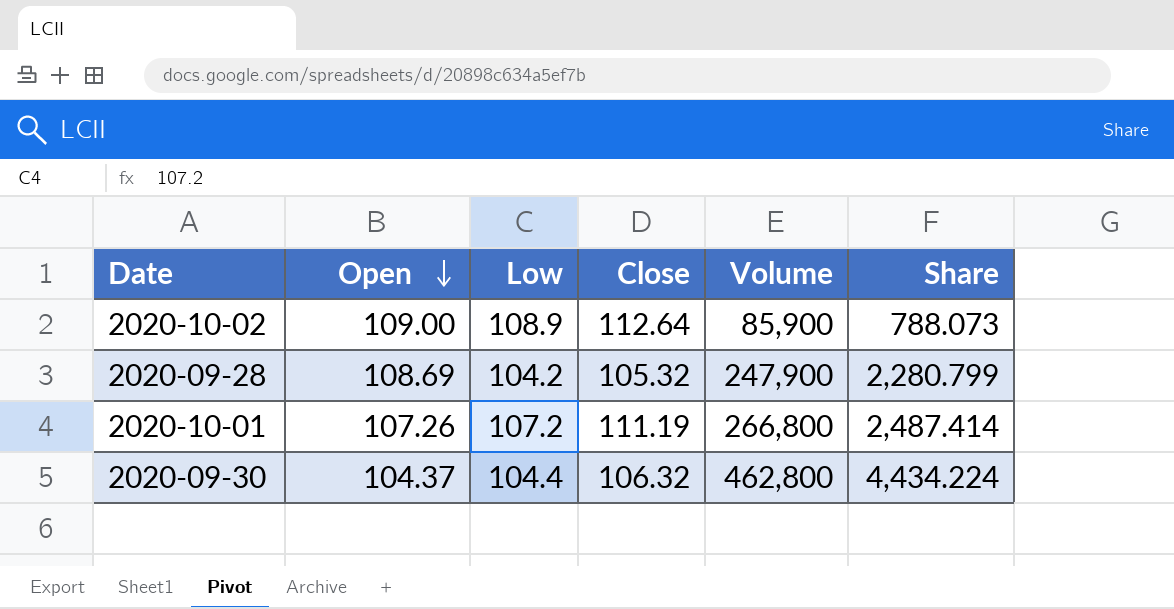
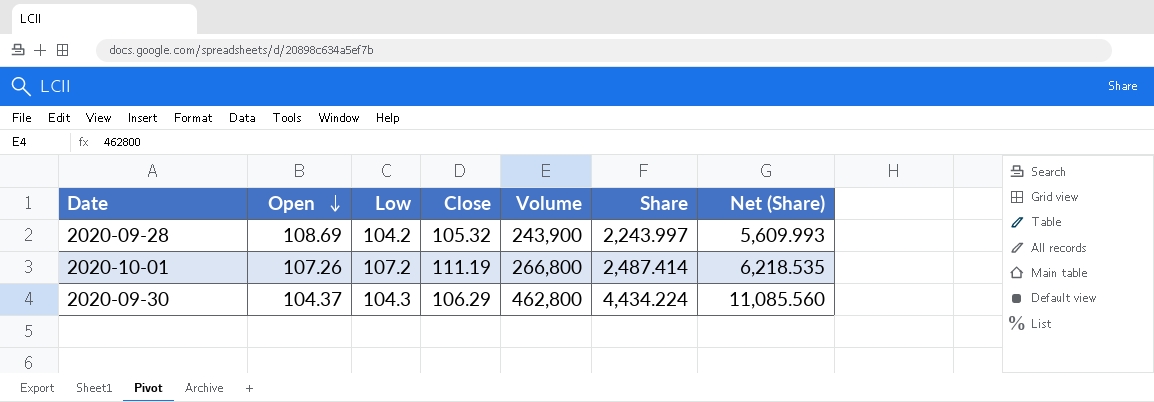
column Net (Share) | formula: none -> [Share] * 2.5
row 2020-10-02: 109.00 | 108.9 | 112.64 | 85,900 | 788.073 -> none
2020-09-28 | Volume: 247,900 -> 243,900
2020-09-28 | Share: 2,280.799 -> 2,243.997
2020-09-30 | Low: 104.4 -> 104.3
2020-09-30 | Close: 106.32 -> 106.29

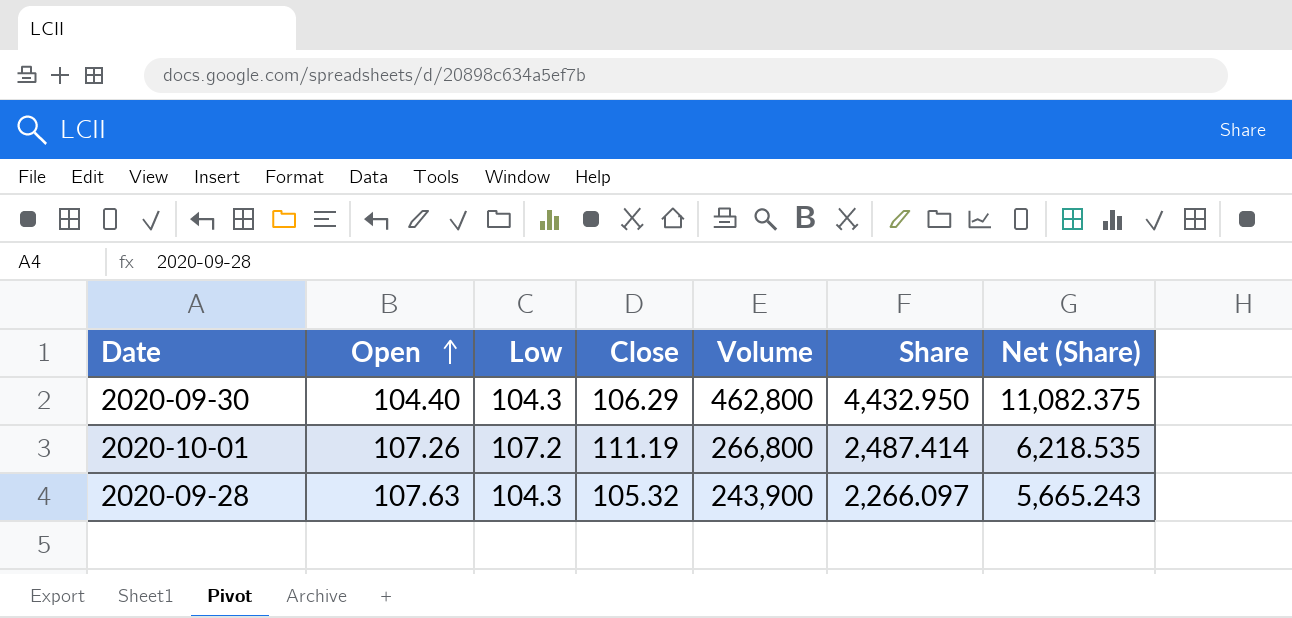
row order: Open descending -> Open ascending
2020-09-30 | Open: 104.37 -> 104.40
2020-09-30 | Share: 4,434.224 -> 4,432.950
2020-09-30 | Net (Share): 11,085.560 -> 11,082.375
2020-09-28 | Open: 108.69 -> 107.63
2020-09-28 | Low: 104.2 -> 104.3
2020-09-28 | Share: 2,243.997 -> 2,266.097
2020-09-28 | Net (Share): 5,609.993 -> 5,665.243

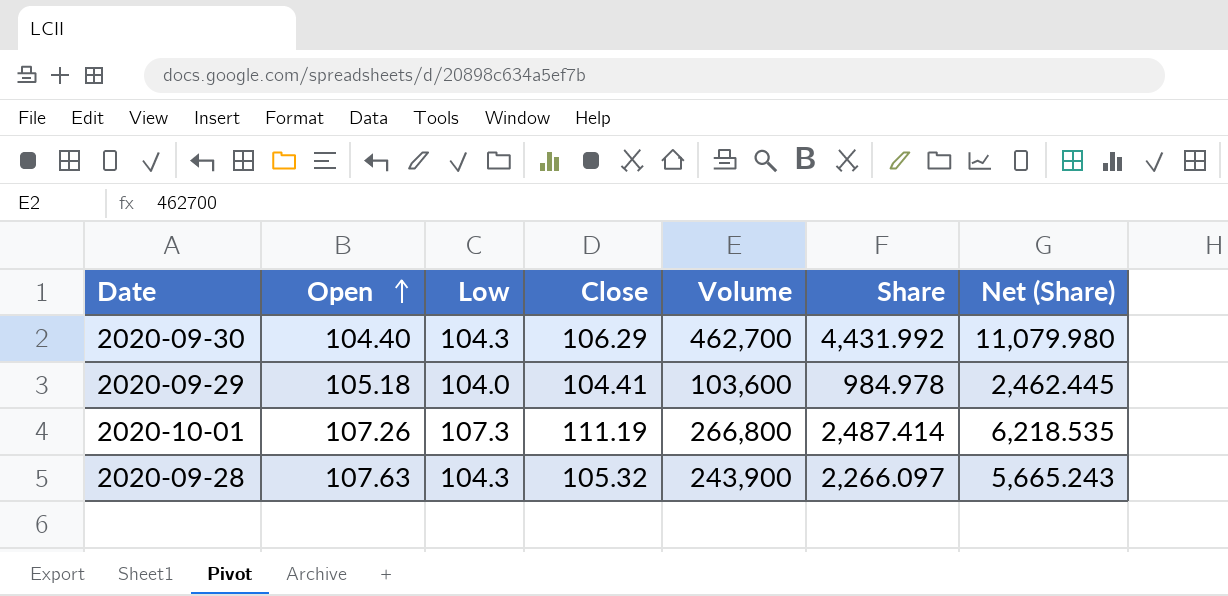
2020-09-30 | Volume: 462,800 -> 462,700
2020-09-30 | Share: 4,432.950 -> 4,431.992
2020-09-30 | Net (Share): 11,082.375 -> 11,079.980
row 2020-09-29: none -> 105.18 | 104.0 | 104.41 | 103,600 | 984.978 | 2,462.445
2020-10-01 | Low: 107.2 -> 107.3

